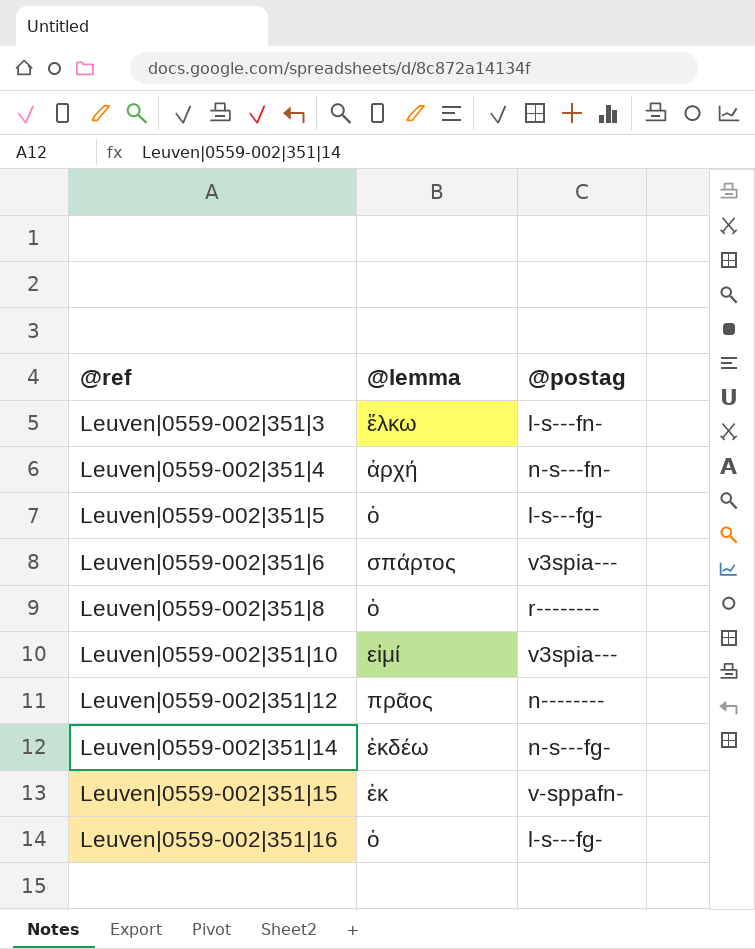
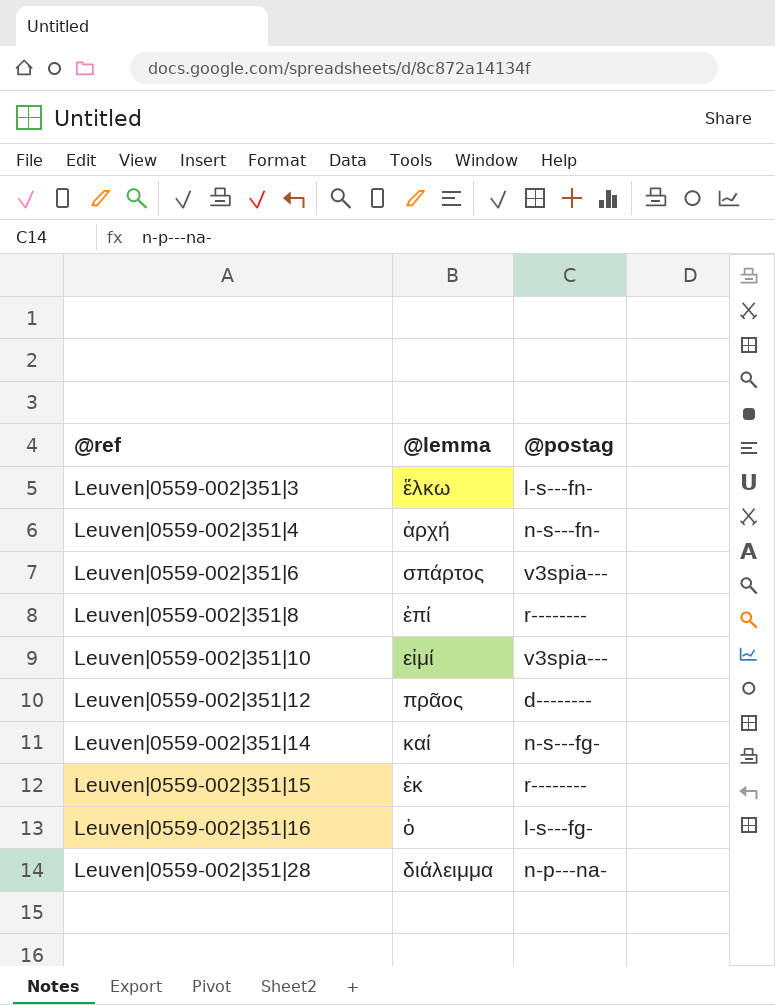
row Leuven|0559-002|351|5: ὁ | l-s---fg- -> none
Leuven|0559-002|351|8 | @lemma: ὁ -> ἐπί
Leuven|0559-002|351|12 | @postag: n-------- -> d--------
Leuven|0559-002|351|14 | @lemma: ἐκδέω -> καί
Leuven|0559-002|351|15 | @postag: v-sppafn- -> r--------
row Leuven|0559-002|351|28: none -> διάλειμμα | n-p---na-

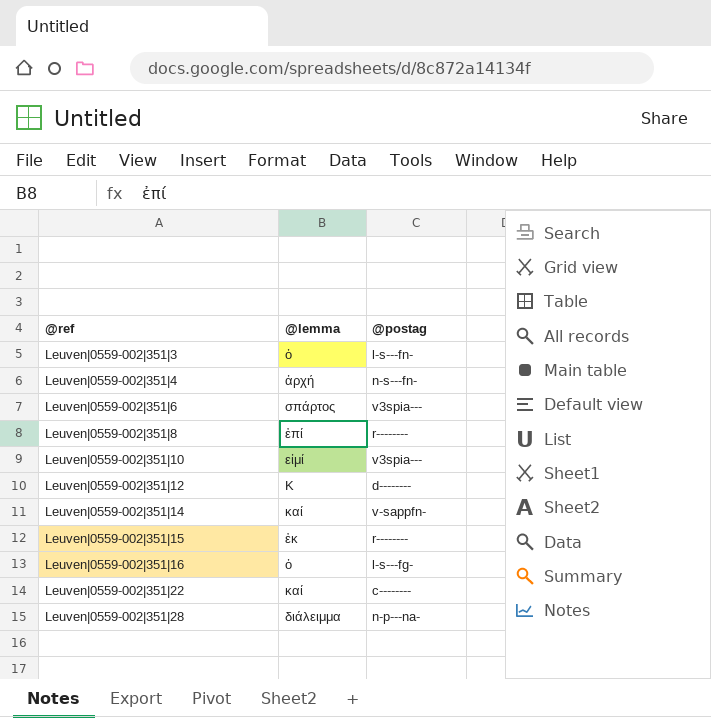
Leuven|0559-002|351|3 | @lemma: ἕλκω -> ὁ
Leuven|0559-002|351|12 | @lemma: πρᾶος -> Κ
Leuven|0559-002|351|14 | @postag: n-s---fg- -> v-sappfn-
row Leuven|0559-002|351|22: none -> καί | c--------

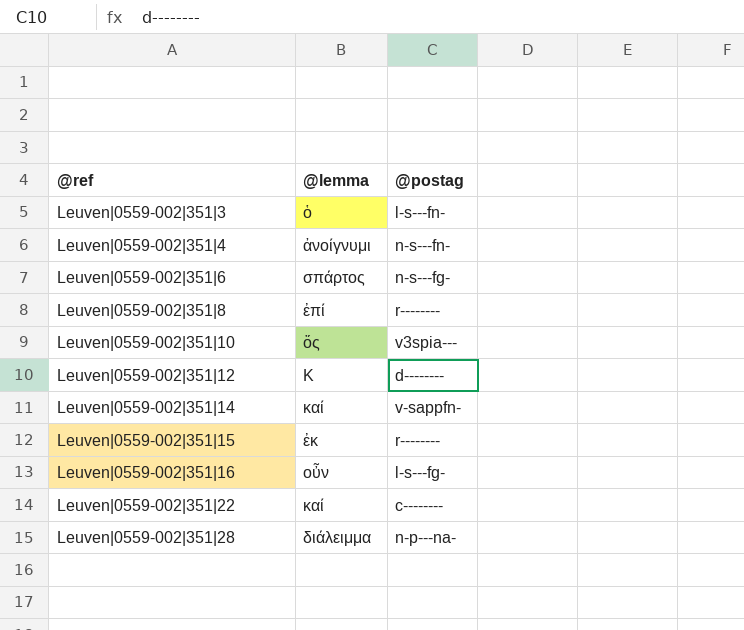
Leuven|0559-002|351|4 | @lemma: ἀρχή -> ἀνοίγνυμι
Leuven|0559-002|351|6 | @postag: v3spia--- -> n-s---fg-
Leuven|0559-002|351|10 | @lemma: εἰμί -> ὅς
Leuven|0559-002|351|16 | @lemma: ὁ -> οὖν

